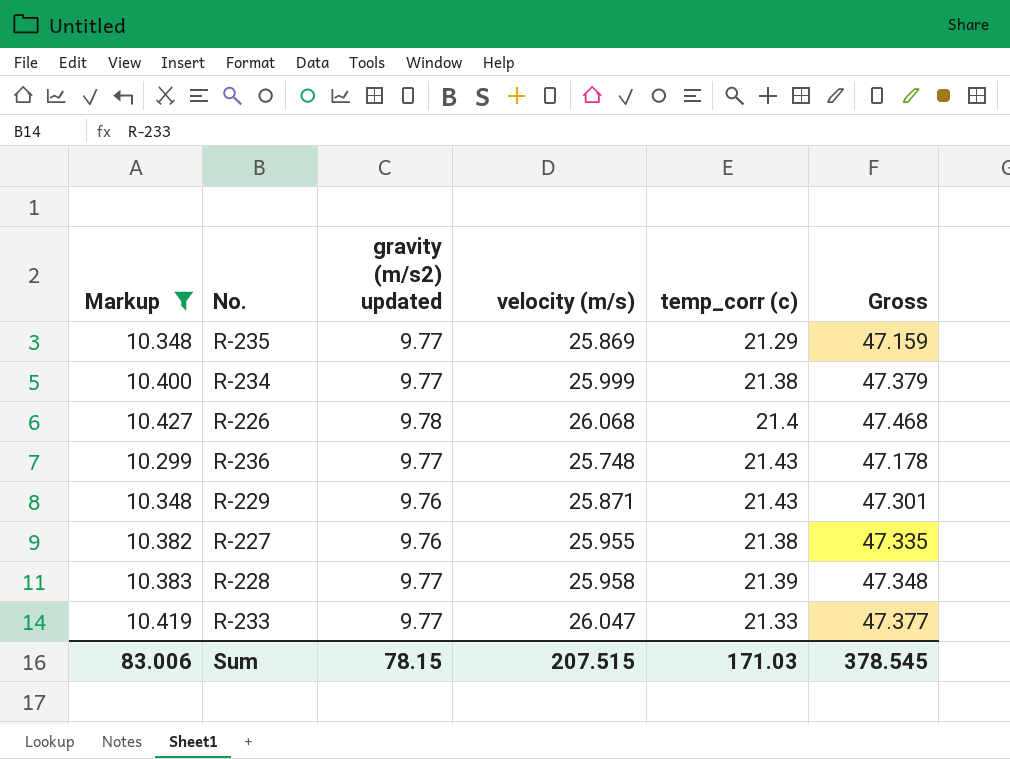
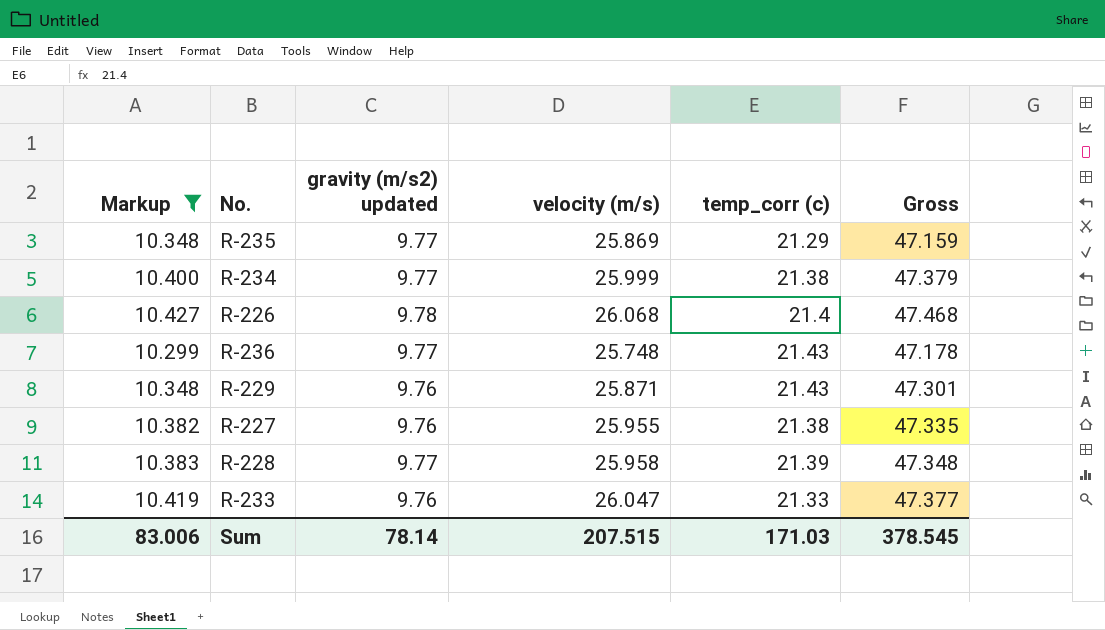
R-233 | gravity (m/s2) updated: 9.77 -> 9.76
Sum | gravity (m/s2) updated: 78.15 -> 78.14

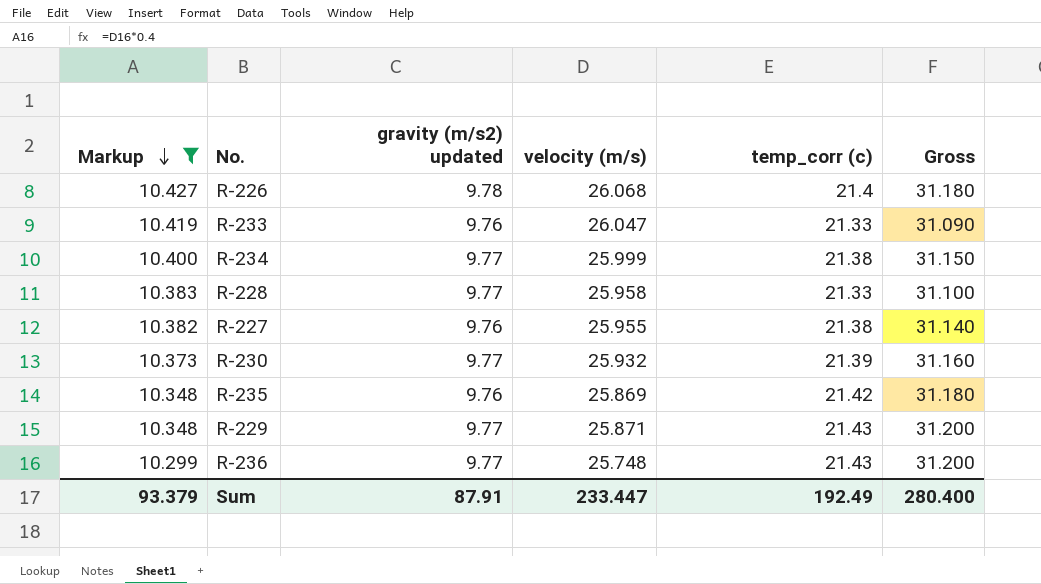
row order: none -> Markup descending
column Gross | formula: [velocity (m/s)] + [temp_corr (c)] -> [gravity (m/s2) updated] + [temp_corr (c)]
R-228 | temp_corr (c): 21.39 -> 21.33
row R-230: none -> 10.373 | 9.77 | 25.932 | 21.39 | 31.160
R-235 | gravity (m/s2) updated: 9.77 -> 9.76
R-235 | temp_corr (c): 21.29 -> 21.42
R-229 | gravity (m/s2) updated: 9.76 -> 9.77
Sum | Markup: 83.006 -> 93.379
Sum | gravity (m/s2) updated: 78.14 -> 87.91
Sum | velocity (m/s): 207.515 -> 233.447
Sum | temp_corr (c): 171.03 -> 192.49
Sum | Gross: 378.545 -> 280.400

